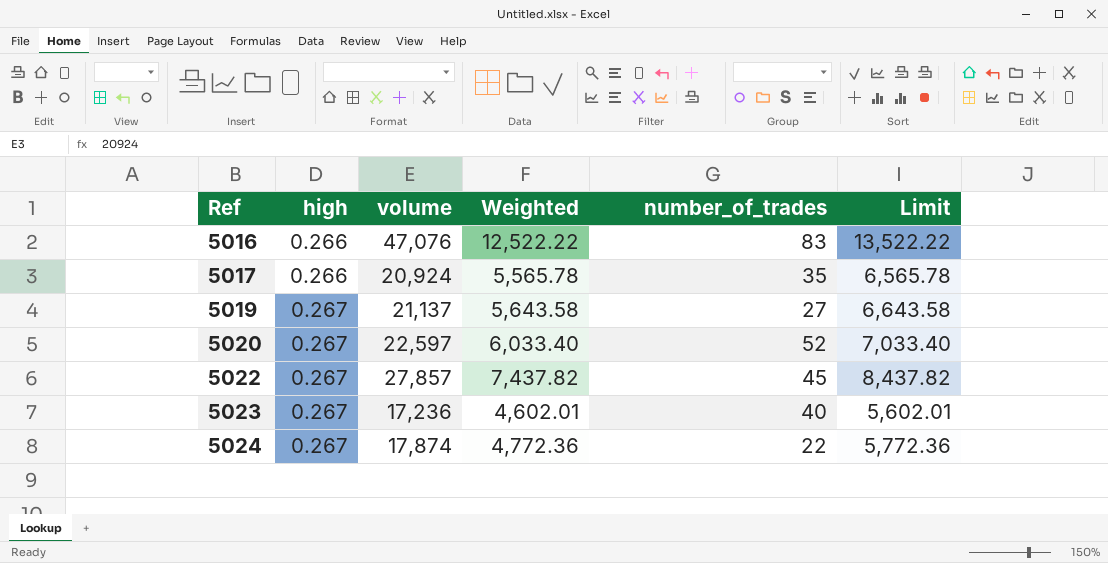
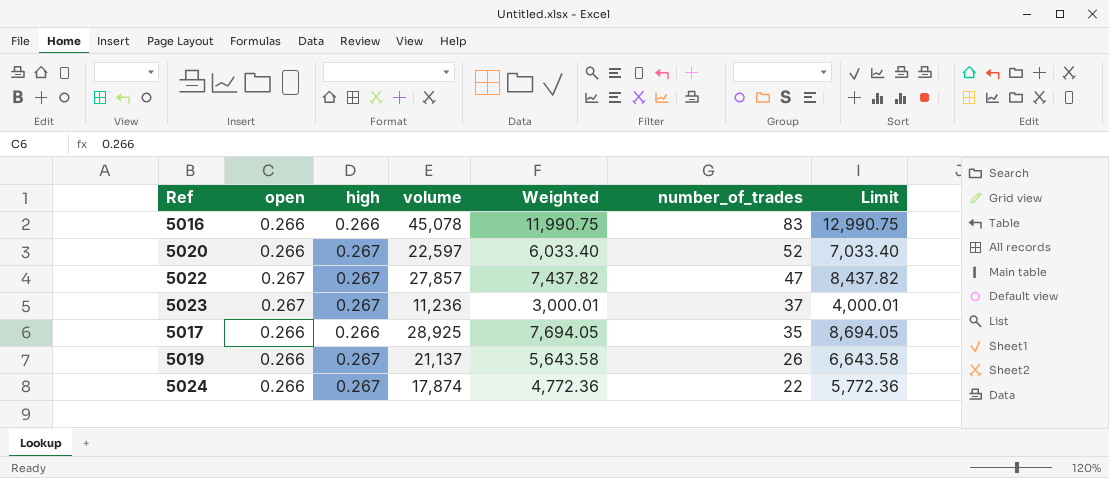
row order: Ref ascending -> number_of_trades descending
column open | position: none -> 2
5016 | volume: 47,076 -> 45,078
5016 | Weighted: 12,522.22 -> 11,990.75
5016 | Limit: 13,522.22 -> 12,990.75
5022 | number_of_trades: 45 -> 47
5023 | volume: 17,236 -> 11,236
5023 | Weighted: 4,602.01 -> 3,000.01
5023 | number_of_trades: 40 -> 37
5023 | Limit: 5,602.01 -> 4,000.01
5017 | volume: 20,924 -> 28,925
5017 | Weighted: 5,565.78 -> 7,694.05
5017 | Limit: 6,565.78 -> 8,694.05
5019 | number_of_trades: 27 -> 26

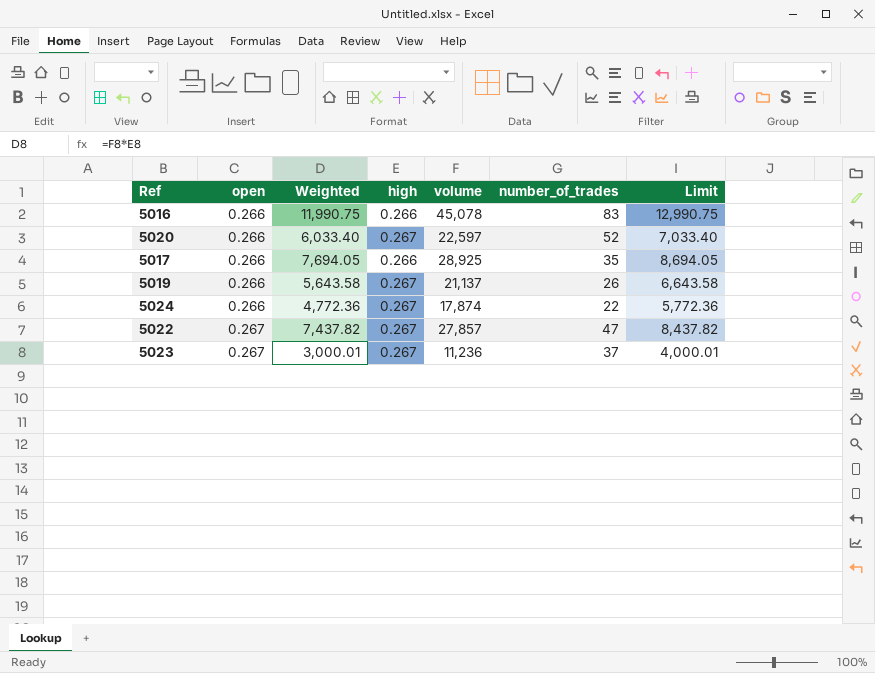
row order: number_of_trades descending -> open ascending
column Weighted | position: 5 -> 3

